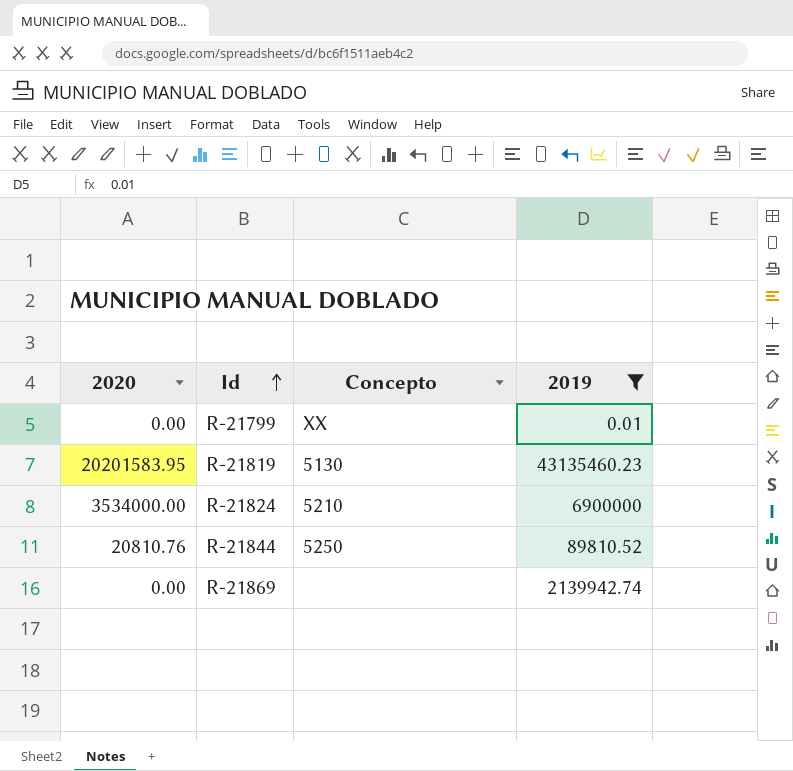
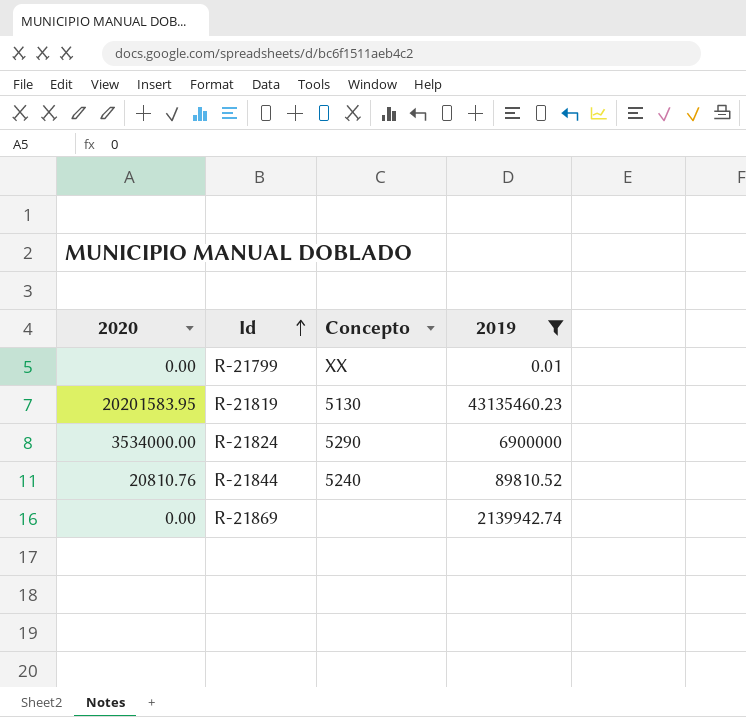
R-21824 | Concepto: 5210 -> 5290
R-21844 | Concepto: 5250 -> 5240

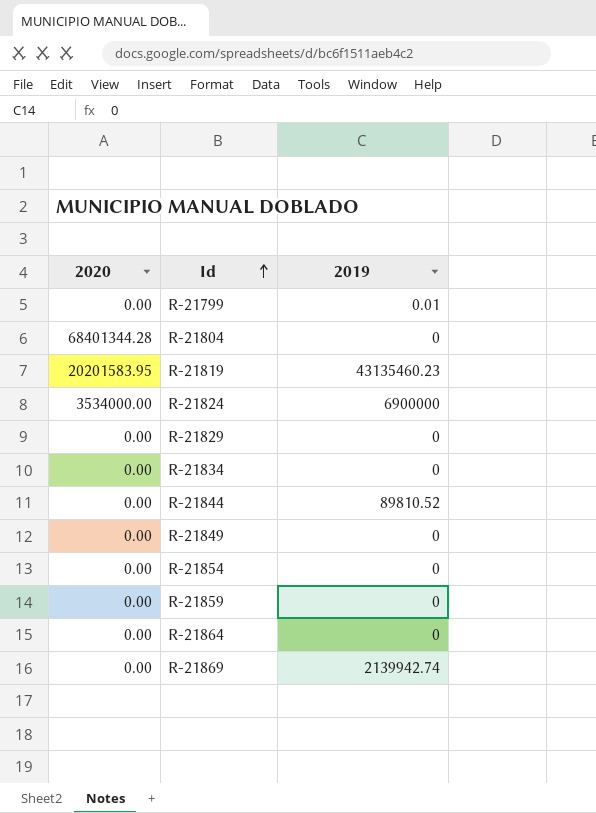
filter: 2019 != 0 -> none
column Concepto | position: 3 -> none
R-21844 | 2020: 20810.76 -> 0.00

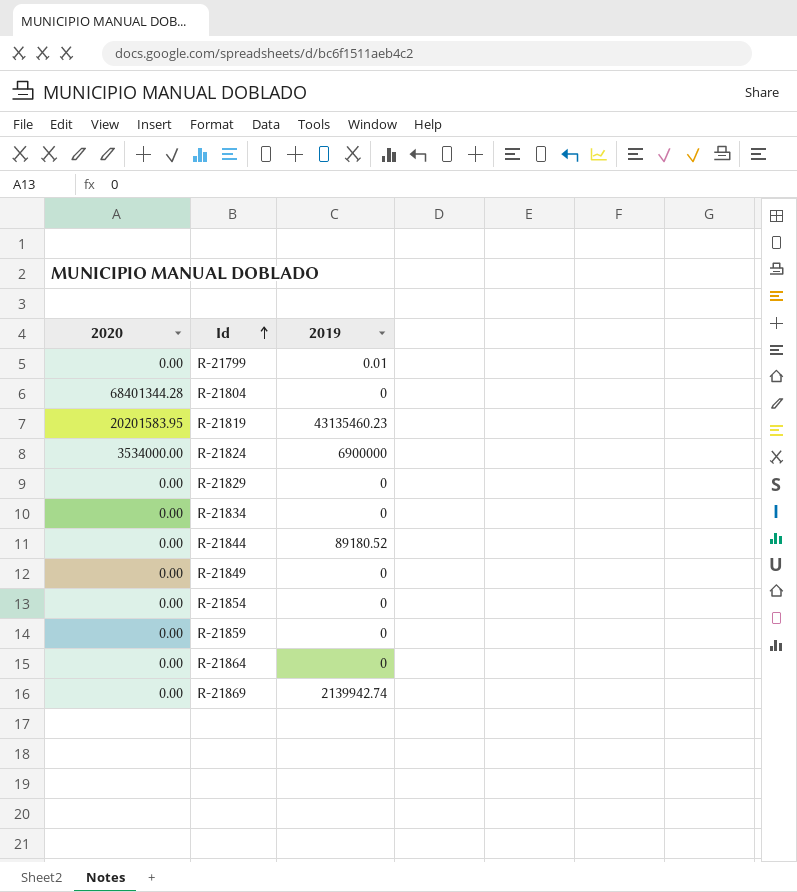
R-21844 | 2019: 89810.52 -> 89180.52

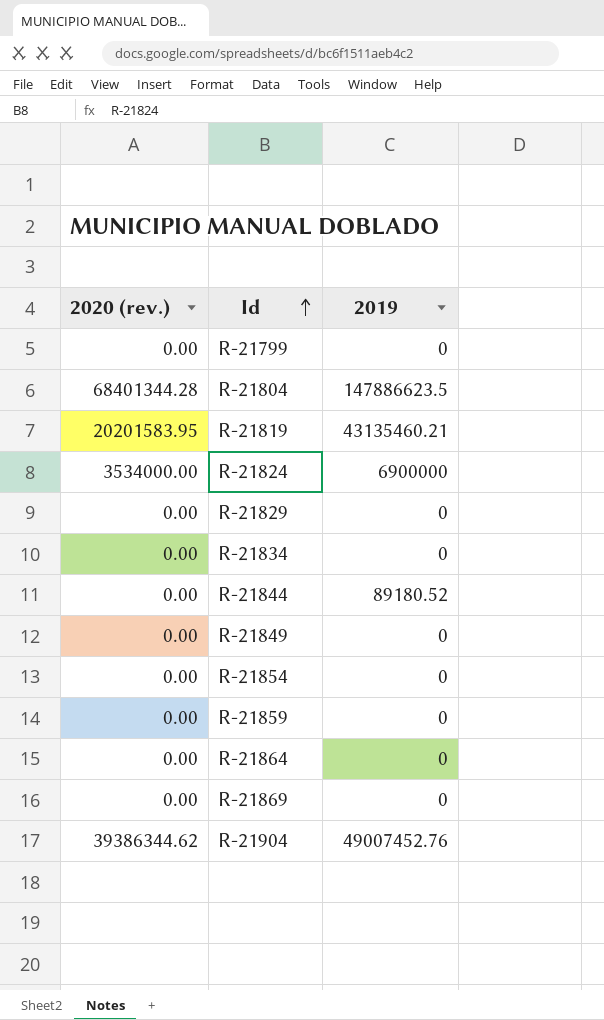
column name: 2020 -> 2020 (rev.)
R-21799 | 2019: 0.01 -> 0
R-21804 | 2019: 0 -> 147886623.5
R-21819 | 2019: 43135460.23 -> 43135460.21
R-21869 | 2019: 2139942.74 -> 0
row R-21904: none -> 39386344.62 | 49007452.76

